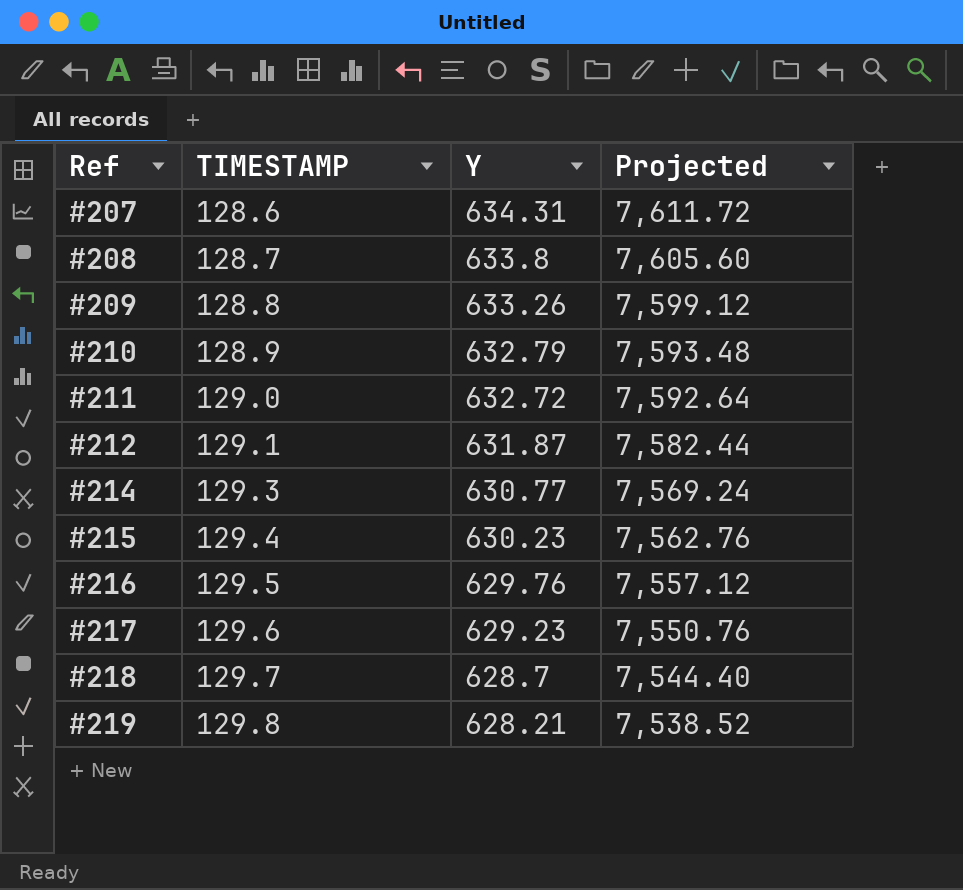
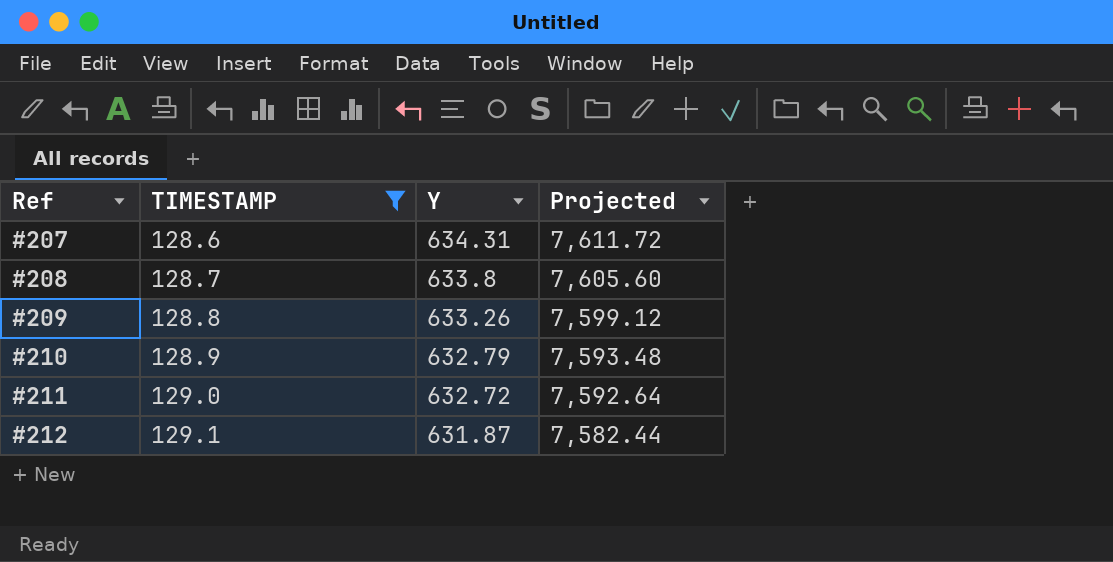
filter: none -> TIMESTAMP <= 129.1

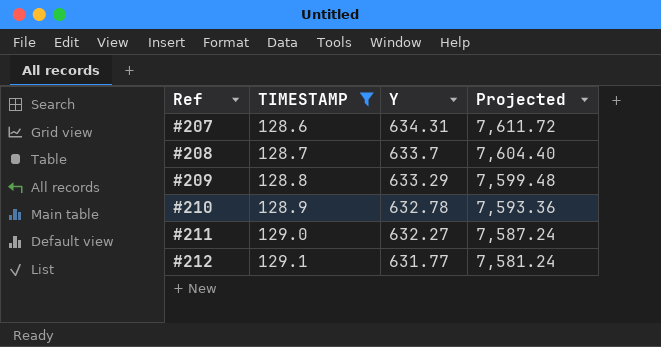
#208 | Y: 633.8 -> 633.7
#208 | Projected: 7,605.60 -> 7,604.40
#209 | Y: 633.26 -> 633.29
#209 | Projected: 7,599.12 -> 7,599.48
#210 | Y: 632.79 -> 632.78
#210 | Projected: 7,593.48 -> 7,593.36
#211 | Y: 632.72 -> 632.27
#211 | Projected: 7,592.64 -> 7,587.24
#212 | Y: 631.87 -> 631.77
#212 | Projected: 7,582.44 -> 7,581.24

